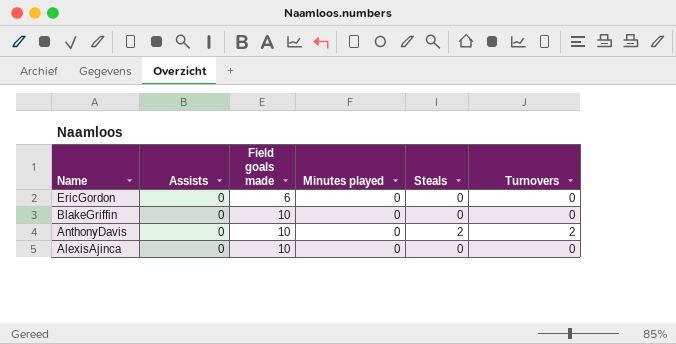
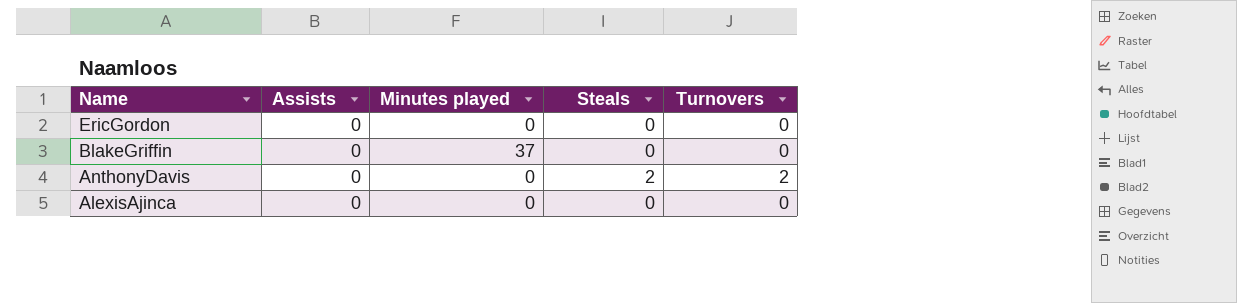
column Field goals made | position: 3 -> none
BlakeGriffin | Minutes played: 0 -> 37

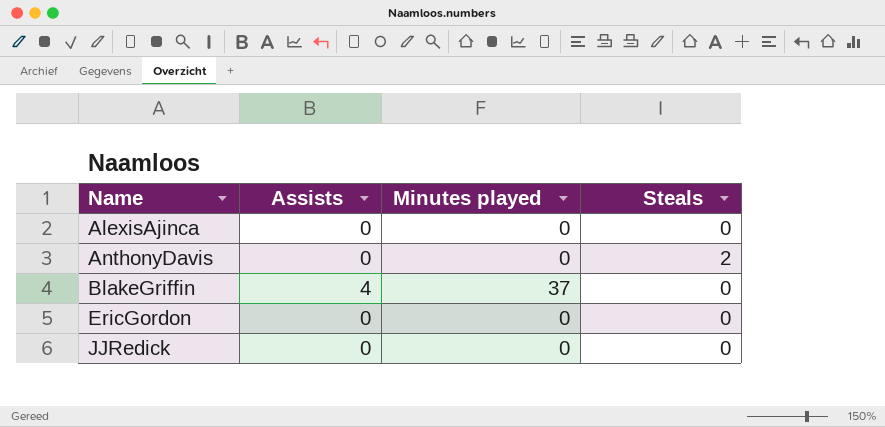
row order: Name descending -> Name ascending
column Turnovers | position: 5 -> none
BlakeGriffin | Assists: 0 -> 4
row JJRedick: none -> 0 | 0 | 0

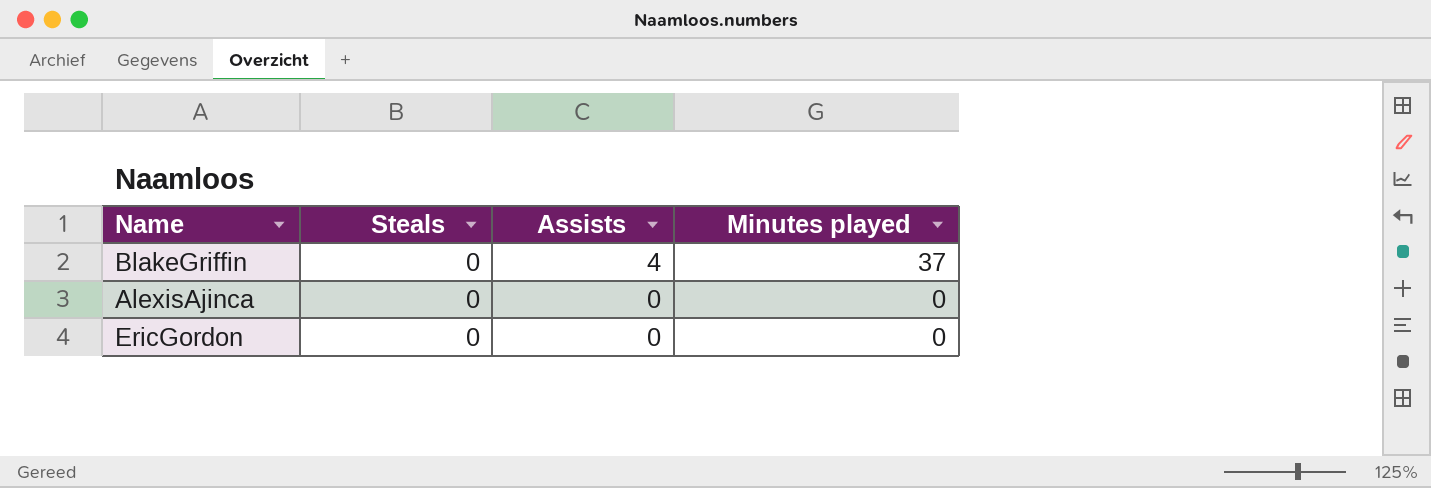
row order: Name ascending -> Assists descending
column Steals | position: 4 -> 2
row AnthonyDavis: 0 | 0 | 2 -> none
row JJRedick: 0 | 0 | 0 -> none

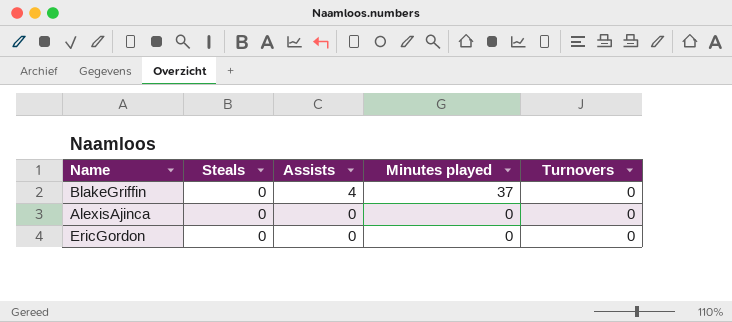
column Turnovers | position: none -> 5

